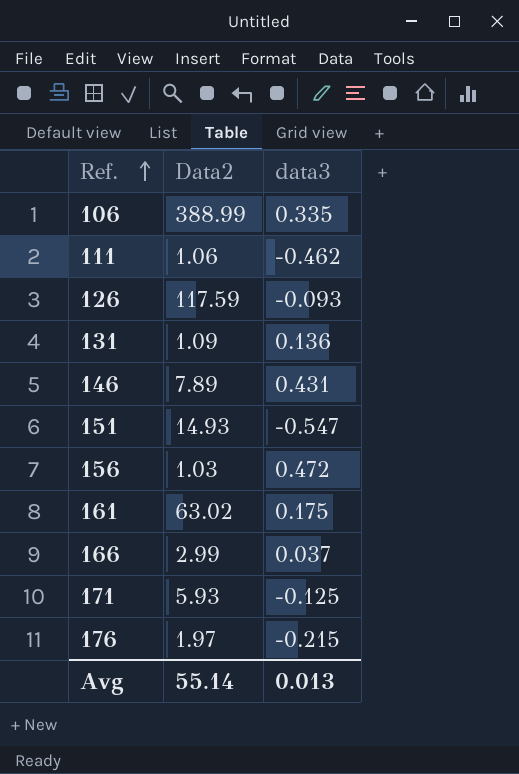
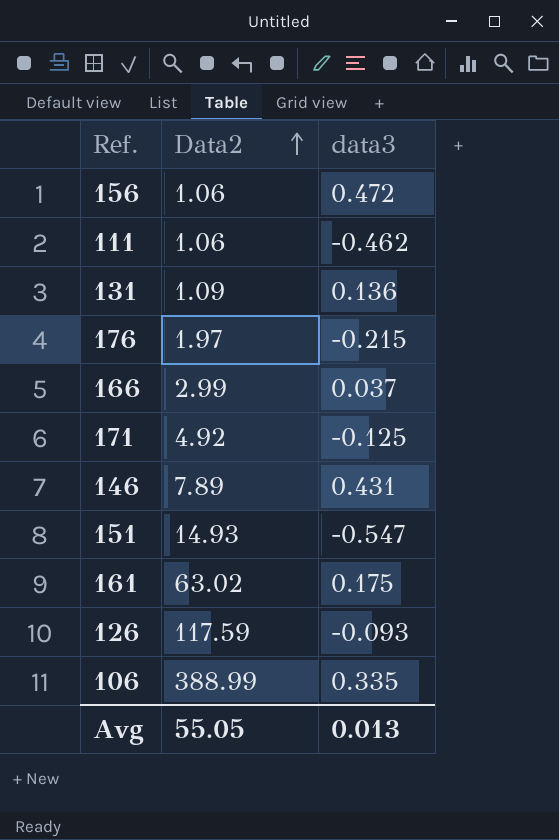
row order: Ref. ascending -> Data2 ascending
156 | Data2: 1.03 -> 1.06
171 | Data2: 5.93 -> 4.92
Avg | Data2: 55.14 -> 55.05

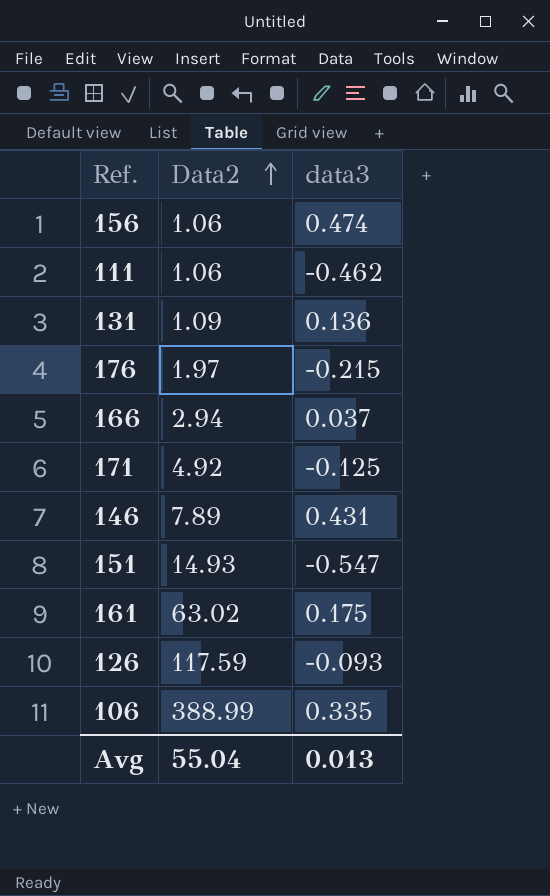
156 | data3: 0.472 -> 0.474
166 | Data2: 2.99 -> 2.94
Avg | Data2: 55.05 -> 55.04

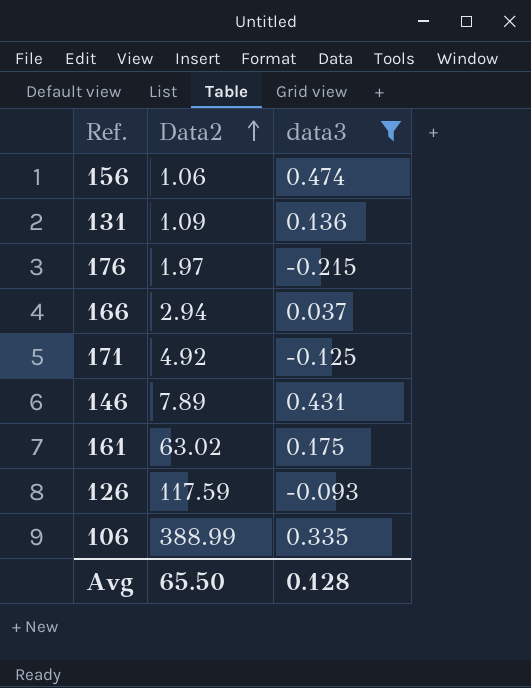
filter: none -> data3 >= -0.215
Avg | Data2: 55.04 -> 65.50
Avg | data3: 0.013 -> 0.128

